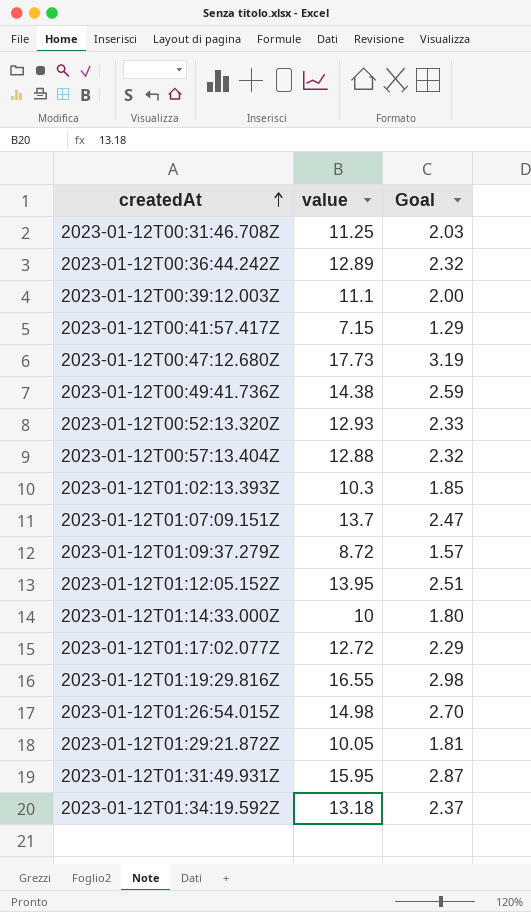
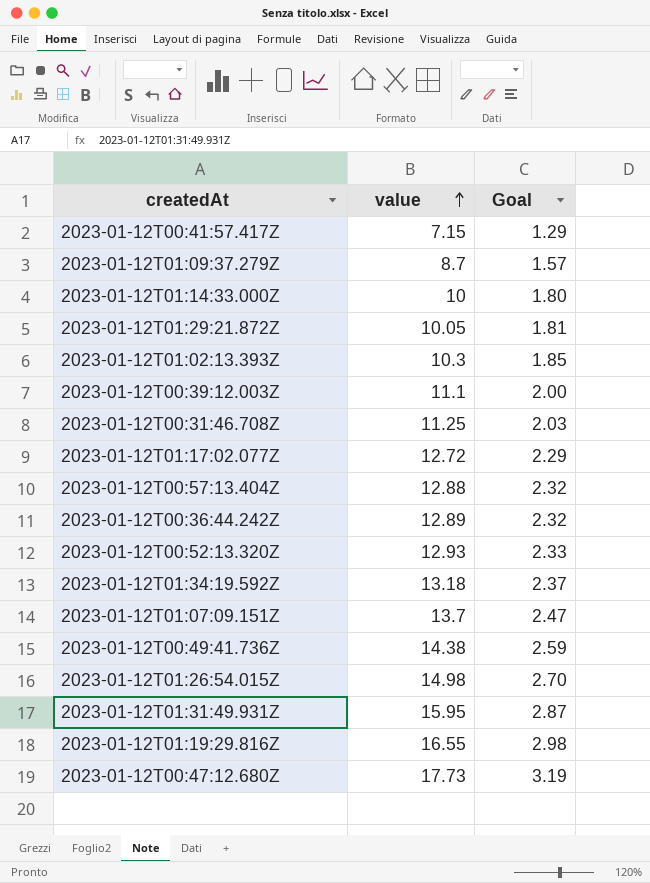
row order: createdAt ascending -> value ascending
row 2023-01-12T01:12:05.152Z: 13.95 | 2.51 -> none
2023-01-12T01:09:37.279Z | value: 8.72 -> 8.7

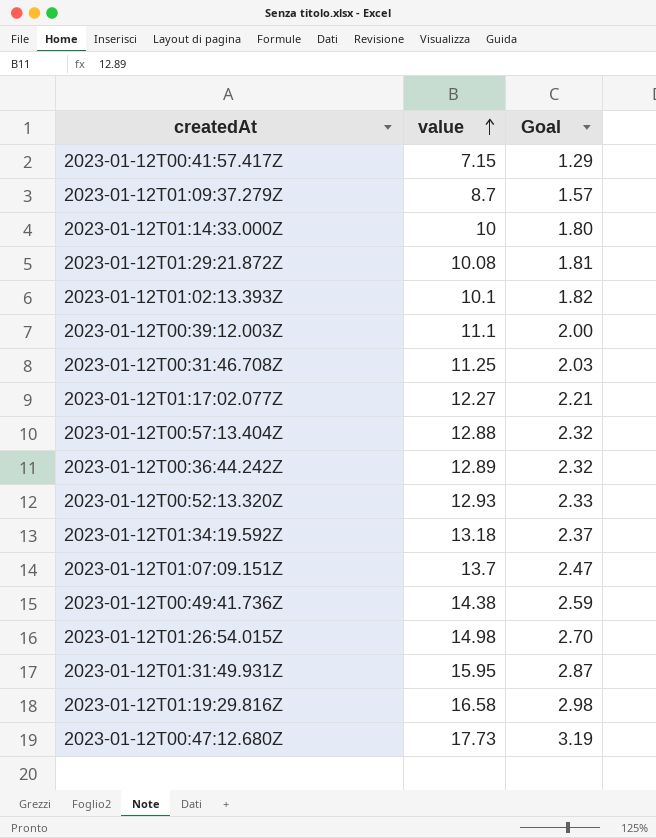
2023-01-12T01:29:21.872Z | value: 10.05 -> 10.08
2023-01-12T01:02:13.393Z | value: 10.3 -> 10.1
2023-01-12T01:02:13.393Z | Goal: 1.85 -> 1.82
2023-01-12T01:17:02.077Z | value: 12.72 -> 12.27
2023-01-12T01:17:02.077Z | Goal: 2.29 -> 2.21
2023-01-12T01:19:29.816Z | value: 16.55 -> 16.58

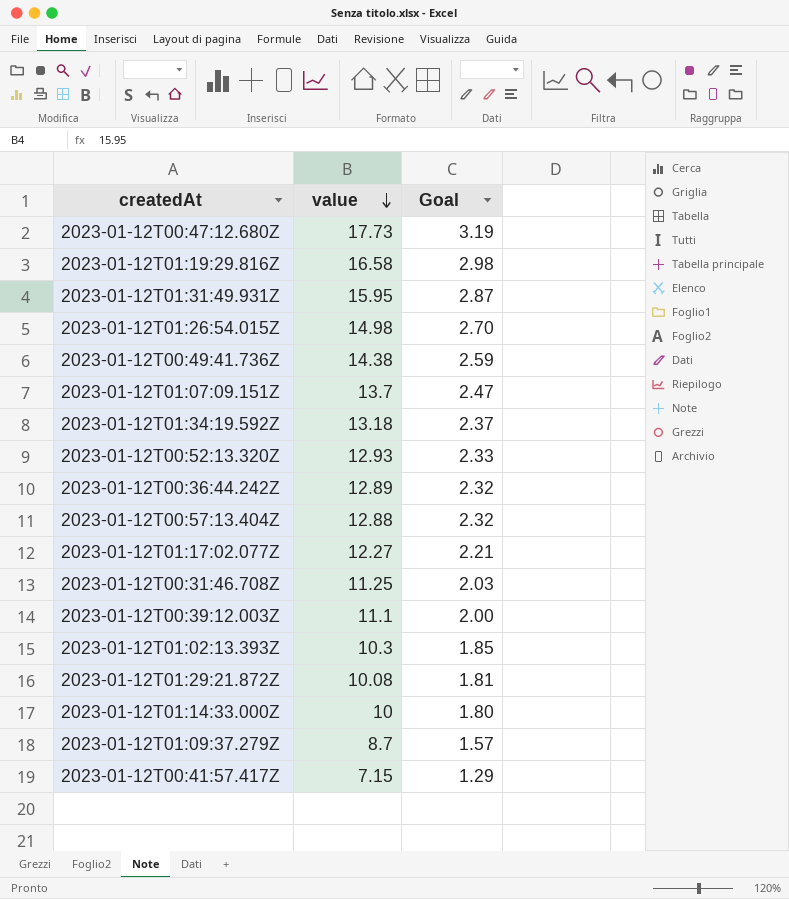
row order: value ascending -> value descending
2023-01-12T01:02:13.393Z | value: 10.1 -> 10.3
2023-01-12T01:02:13.393Z | Goal: 1.82 -> 1.85

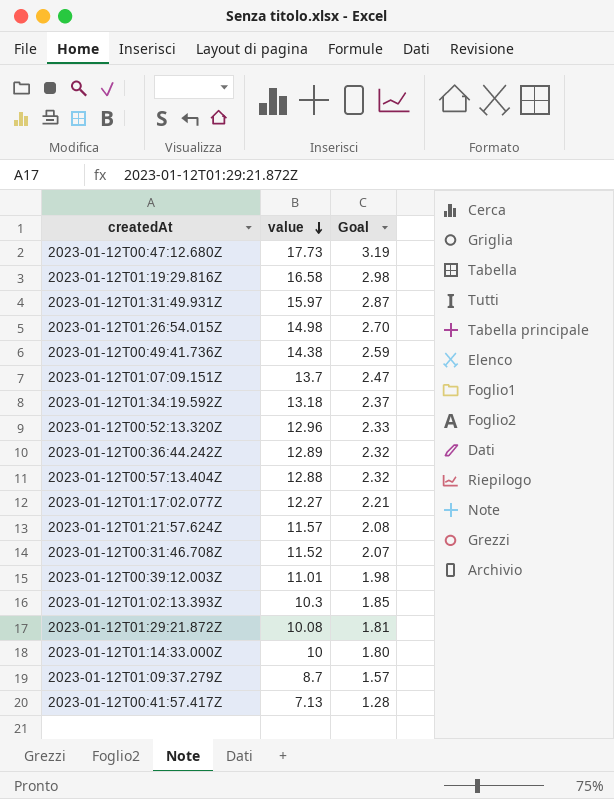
2023-01-12T01:31:49.931Z | value: 15.95 -> 15.97
2023-01-12T00:52:13.320Z | value: 12.93 -> 12.96
row 2023-01-12T01:21:57.624Z: none -> 11.57 | 2.08
2023-01-12T00:31:46.708Z | value: 11.25 -> 11.52
2023-01-12T00:31:46.708Z | Goal: 2.03 -> 2.07
2023-01-12T00:39:12.003Z | value: 11.1 -> 11.01
2023-01-12T00:39:12.003Z | Goal: 2.00 -> 1.98
2023-01-12T00:41:57.417Z | value: 7.15 -> 7.13
2023-01-12T00:41:57.417Z | Goal: 1.29 -> 1.28

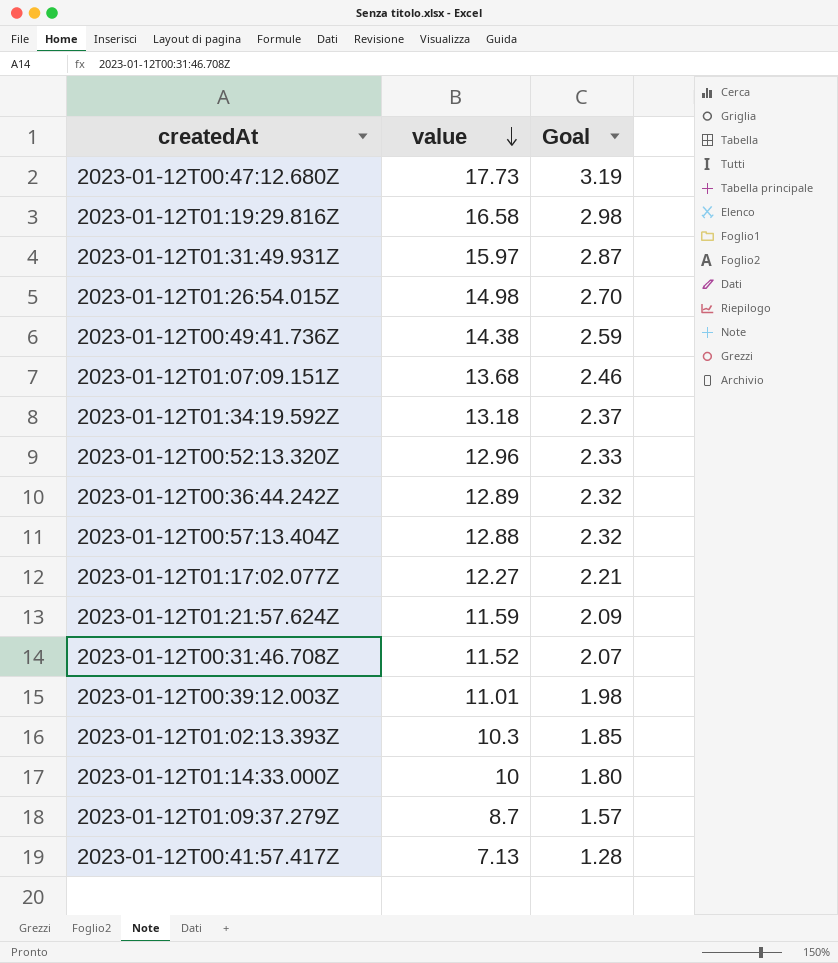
row 2023-01-12T01:29:21.872Z: 10.08 | 1.81 -> none
2023-01-12T01:07:09.151Z | value: 13.7 -> 13.68
2023-01-12T01:07:09.151Z | Goal: 2.47 -> 2.46
2023-01-12T01:21:57.624Z | value: 11.57 -> 11.59
2023-01-12T01:21:57.624Z | Goal: 2.08 -> 2.09

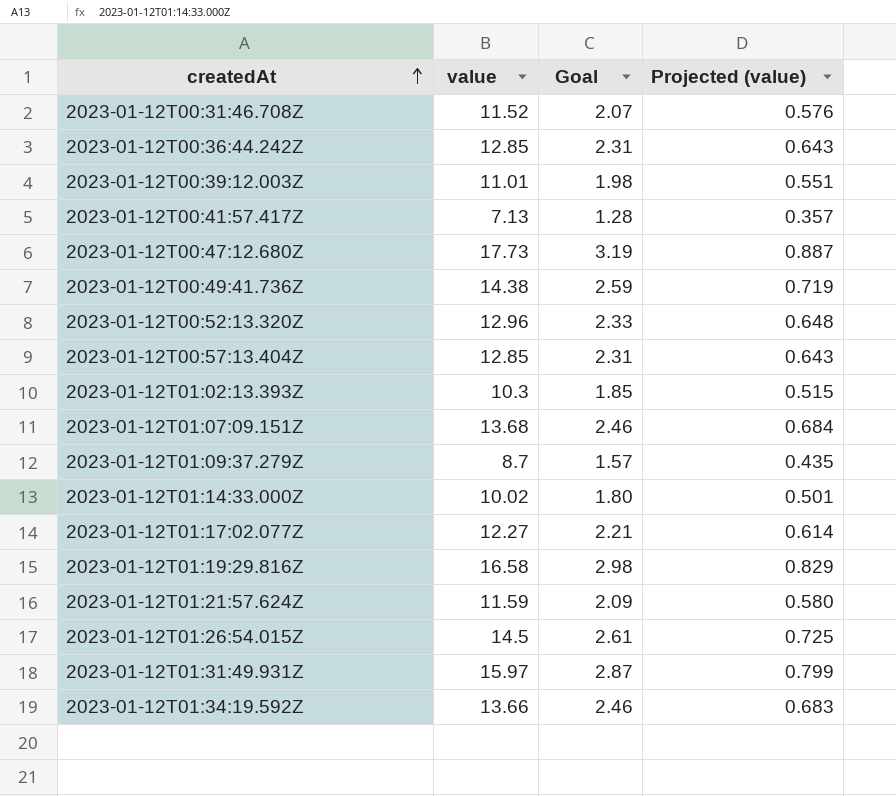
row order: value descending -> createdAt ascending
column Projected (value) | formula: none -> [value] * 0.05
2023-01-12T00:36:44.242Z | value: 12.89 -> 12.85
2023-01-12T00:36:44.242Z | Goal: 2.32 -> 2.31
2023-01-12T00:57:13.404Z | value: 12.88 -> 12.85
2023-01-12T00:57:13.404Z | Goal: 2.32 -> 2.31
2023-01-12T01:14:33.000Z | value: 10 -> 10.02
2023-01-12T01:26:54.015Z | value: 14.98 -> 14.5
2023-01-12T01:26:54.015Z | Goal: 2.70 -> 2.61
2023-01-12T01:34:19.592Z | value: 13.18 -> 13.66
2023-01-12T01:34:19.592Z | Goal: 2.37 -> 2.46

